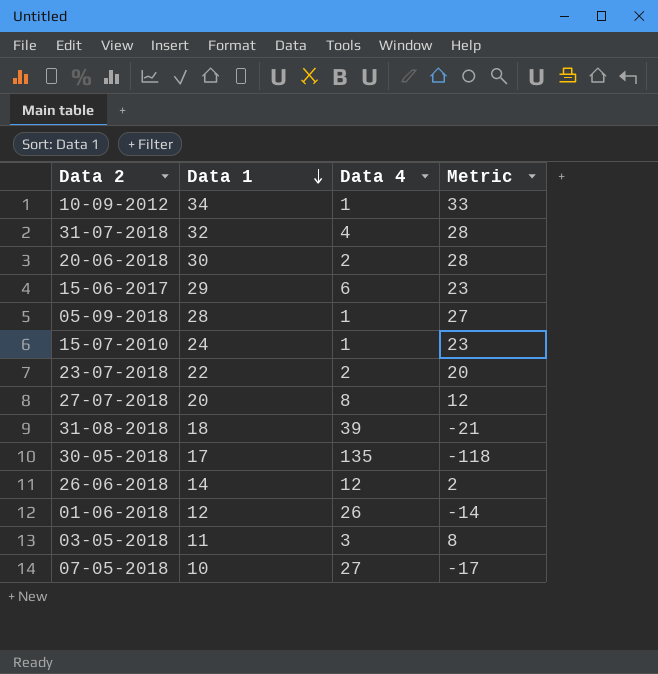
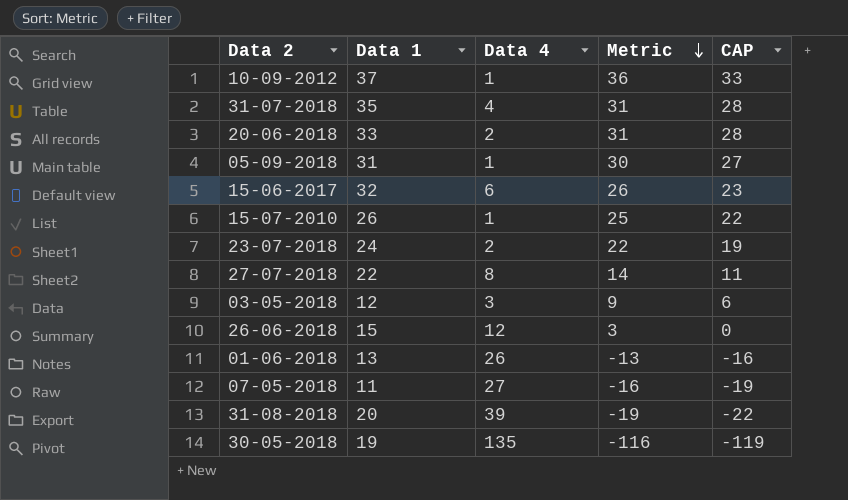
row order: Data 1 descending -> Metric descending
column CAP | formula: none -> [Metric] - 3
10-09-2012 | Data 1: 34 -> 37
10-09-2012 | Metric: 33 -> 36
31-07-2018 | Data 1: 32 -> 35
31-07-2018 | Metric: 28 -> 31
20-06-2018 | Data 1: 30 -> 33
20-06-2018 | Metric: 28 -> 31
05-09-2018 | Data 1: 28 -> 31
05-09-2018 | Metric: 27 -> 30
15-06-2017 | Data 1: 29 -> 32
15-06-2017 | Metric: 23 -> 26
15-07-2010 | Data 1: 24 -> 26
15-07-2010 | Metric: 23 -> 25
23-07-2018 | Data 1: 22 -> 24
23-07-2018 | Metric: 20 -> 22
27-07-2018 | Data 1: 20 -> 22
27-07-2018 | Metric: 12 -> 14
03-05-2018 | Data 1: 11 -> 12
03-05-2018 | Metric: 8 -> 9
26-06-2018 | Data 1: 14 -> 15
26-06-2018 | Metric: 2 -> 3
01-06-2018 | Data 1: 12 -> 13
01-06-2018 | Metric: -14 -> -13
07-05-2018 | Data 1: 10 -> 11
07-05-2018 | Metric: -17 -> -16
31-08-2018 | Data 1: 18 -> 20
31-08-2018 | Metric: -21 -> -19
30-05-2018 | Data 1: 17 -> 19
30-05-2018 | Metric: -118 -> -116

